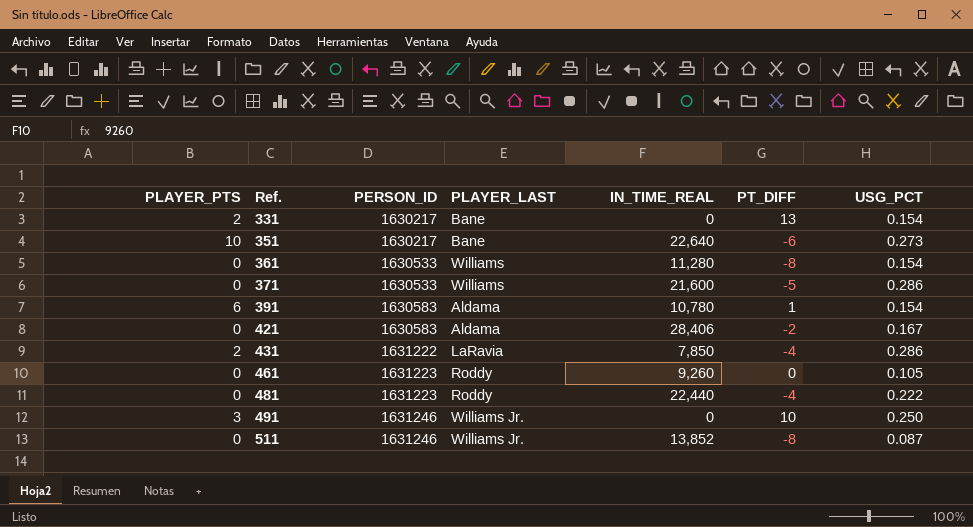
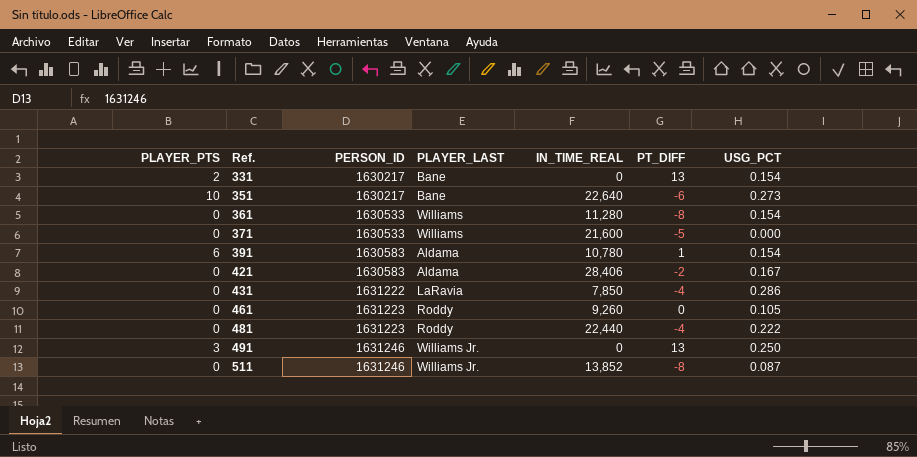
371 | USG_PCT: 0.286 -> 0.000
431 | PLAYER_PTS: 2 -> 0
491 | PT_DIFF: 10 -> 13

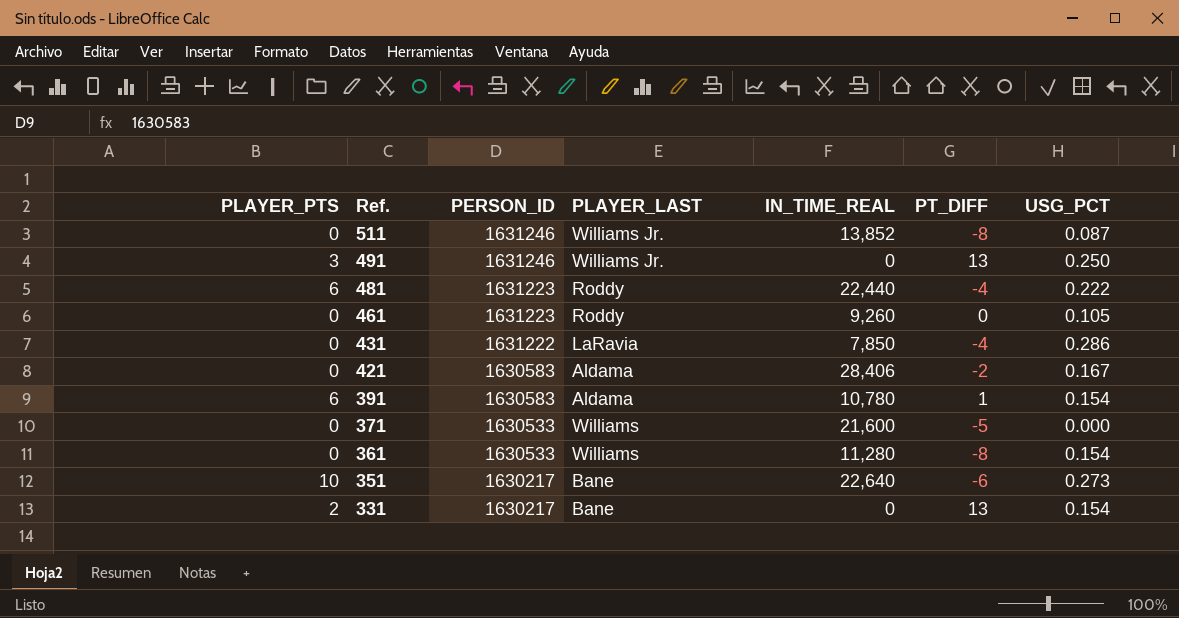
row order: Ref. ascending -> Ref. descending
481 | PLAYER_PTS: 0 -> 6

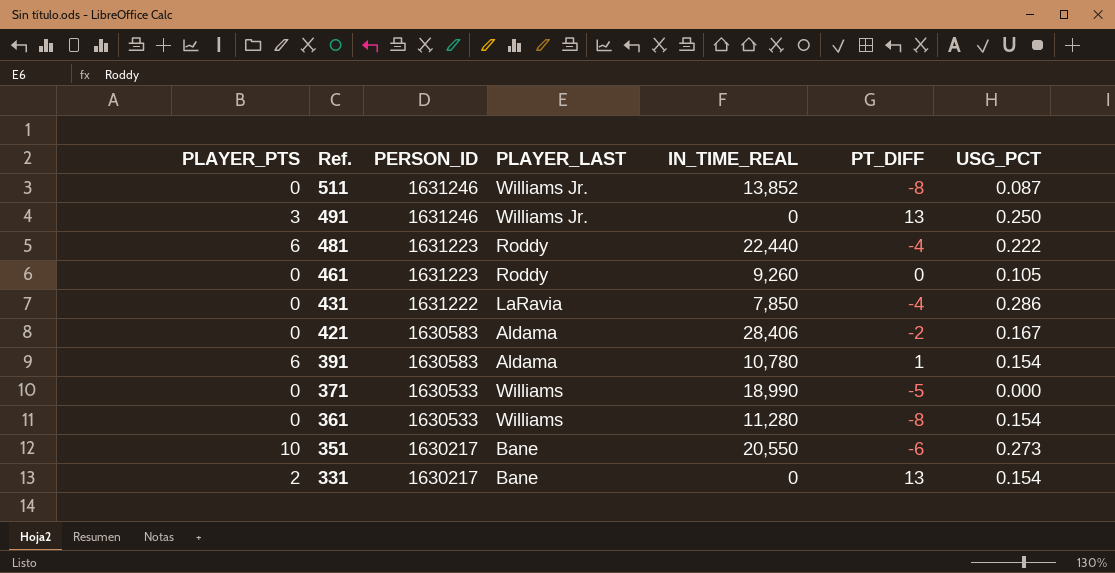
371 | IN_TIME_REAL: 21,600 -> 18,990
351 | IN_TIME_REAL: 22,640 -> 20,550

